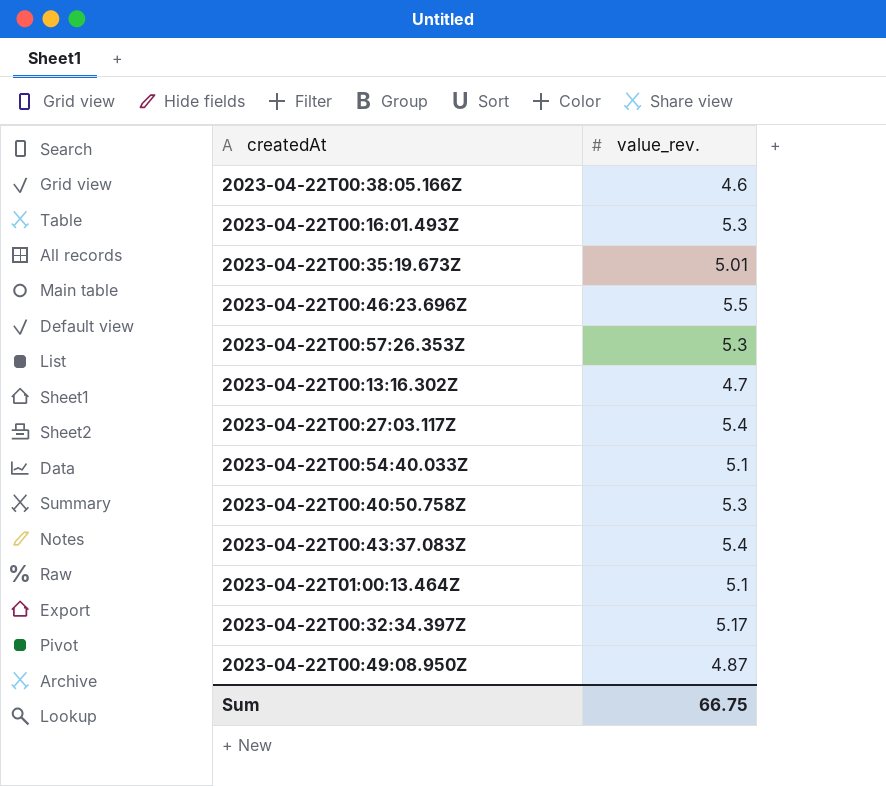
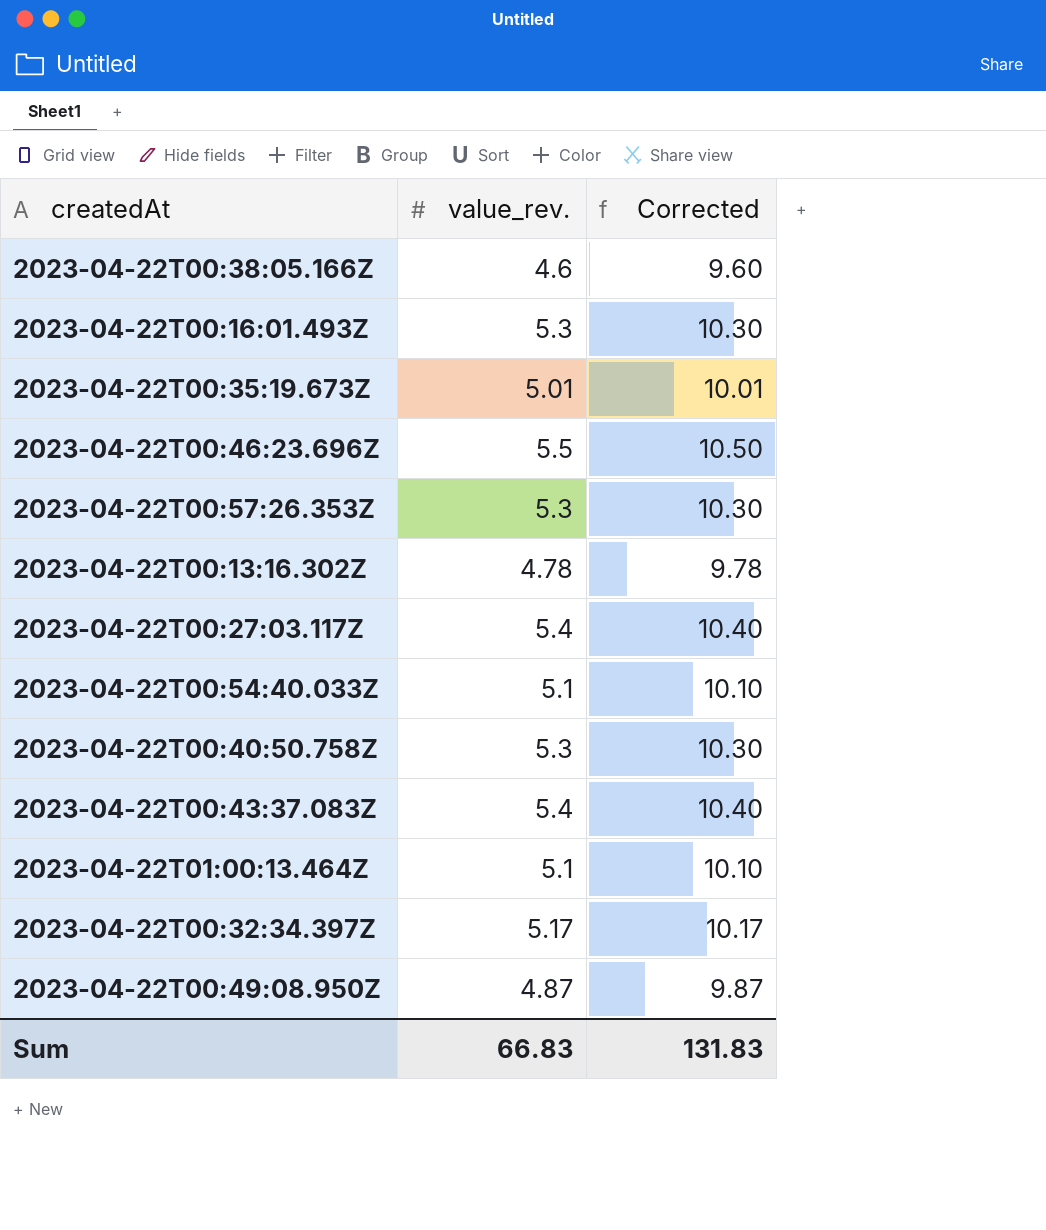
column Corrected | formula: none -> [value_rev.] + 5
2023-04-22T00:13:16.302Z | value_rev.: 4.7 -> 4.78
Sum | value_rev.: 66.75 -> 66.83

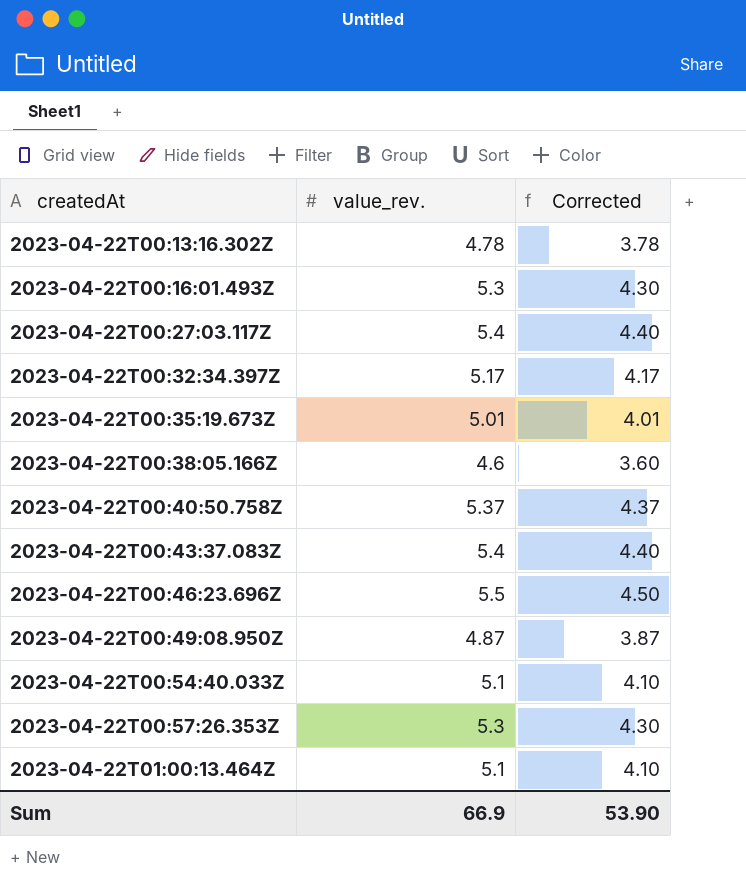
row order: none -> createdAt ascending
column Corrected | formula: [value_rev.] + 5 -> [value_rev.] - 1
2023-04-22T00:40:50.758Z | value_rev.: 5.3 -> 5.37
Sum | value_rev.: 66.83 -> 66.9
Sum | Corrected: 131.83 -> 53.90

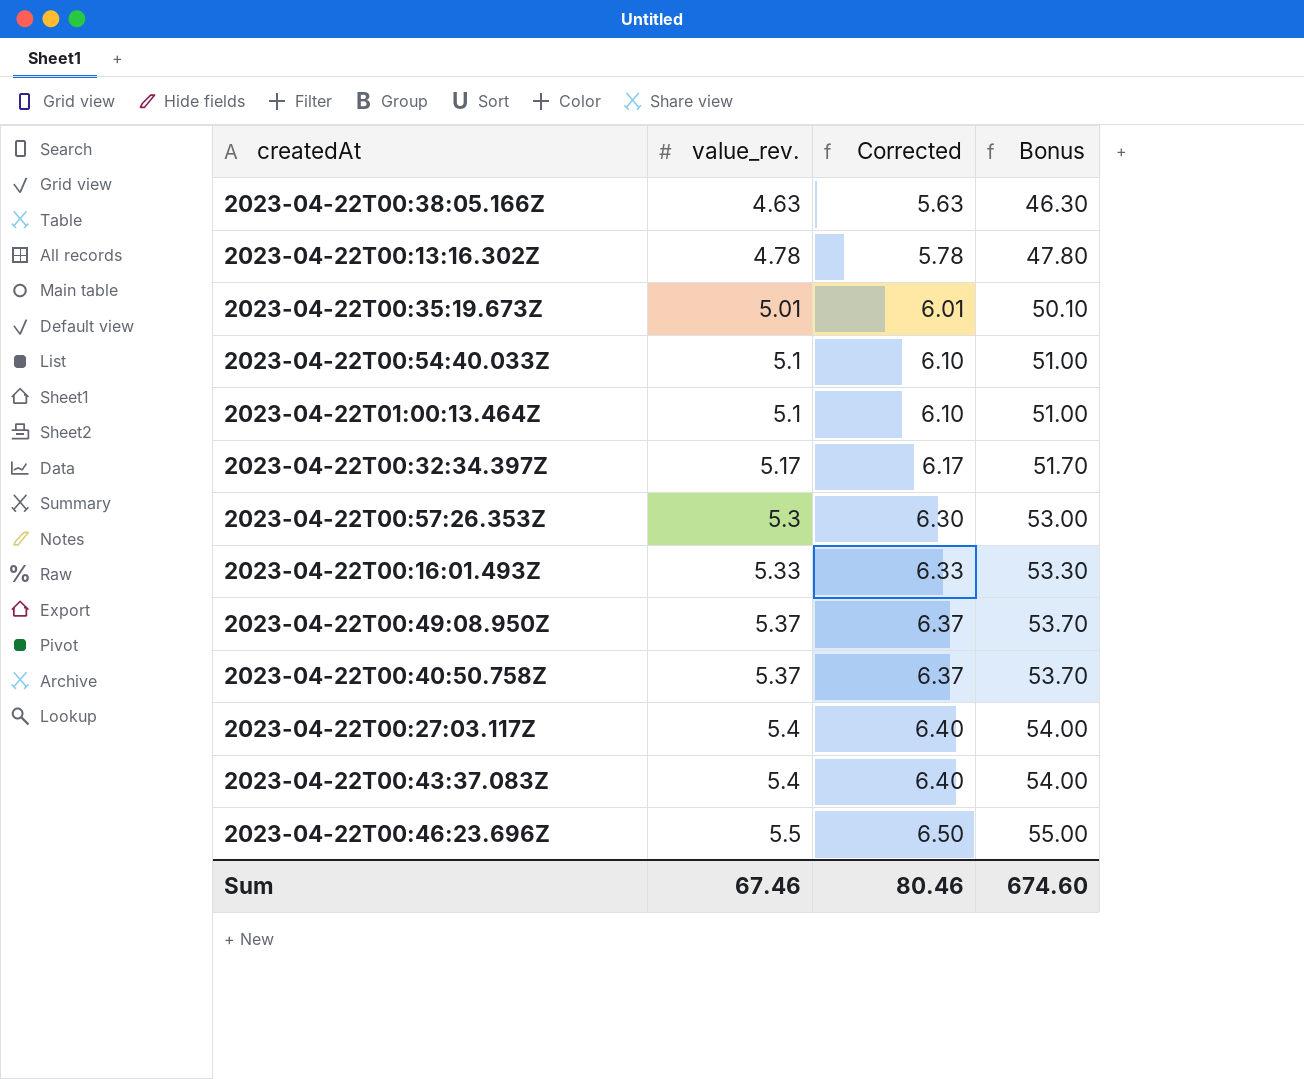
row order: createdAt ascending -> value_rev. ascending
column Corrected | formula: [value_rev.] - 1 -> [value_rev.] + 1
column Bonus | formula: none -> [value_rev.] * 10
2023-04-22T00:38:05.166Z | value_rev.: 4.6 -> 4.63
2023-04-22T00:16:01.493Z | value_rev.: 5.3 -> 5.33
2023-04-22T00:49:08.950Z | value_rev.: 4.87 -> 5.37
Sum | value_rev.: 66.9 -> 67.46
Sum | Corrected: 53.90 -> 80.46

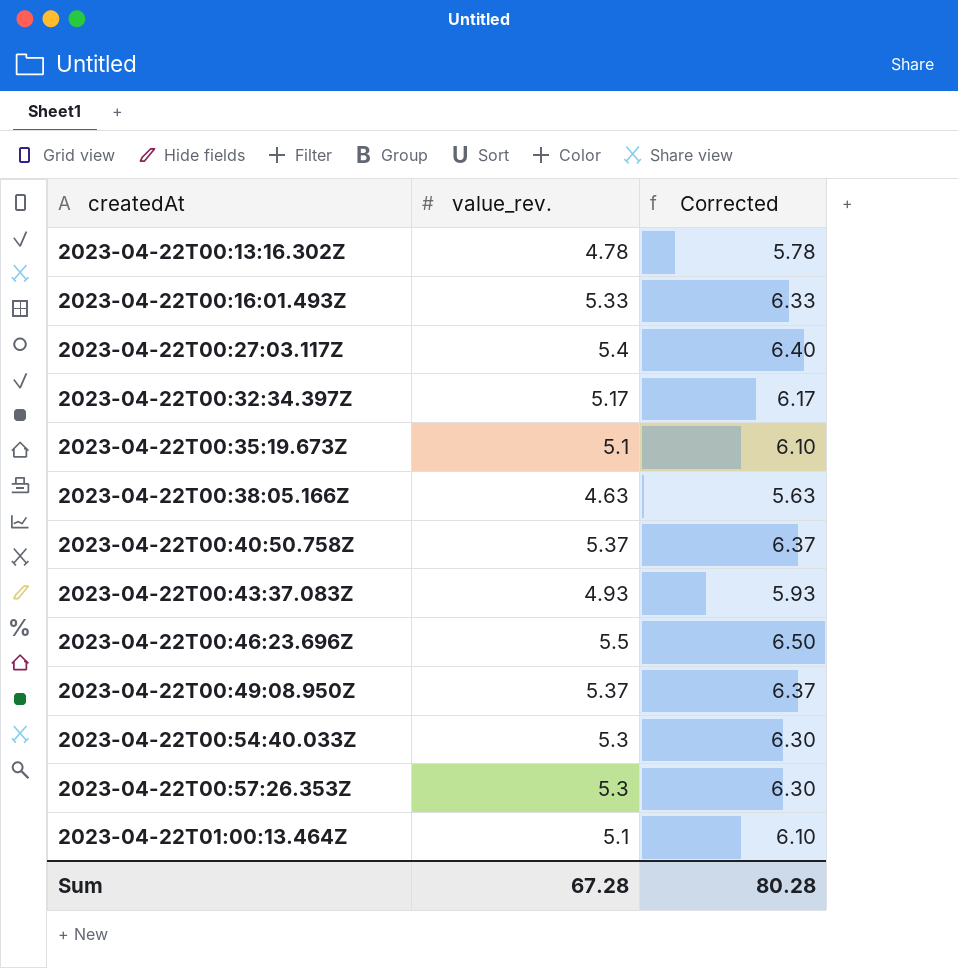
row order: value_rev. ascending -> createdAt ascending
column Bonus | formula: [value_rev.] * 10 -> none
2023-04-22T00:35:19.673Z | value_rev.: 5.01 -> 5.1
2023-04-22T00:35:19.673Z | Corrected: 6.01 -> 6.10
2023-04-22T00:43:37.083Z | value_rev.: 5.4 -> 4.93
2023-04-22T00:43:37.083Z | Corrected: 6.40 -> 5.93
2023-04-22T00:54:40.033Z | value_rev.: 5.1 -> 5.3
2023-04-22T00:54:40.033Z | Corrected: 6.10 -> 6.30
Sum | value_rev.: 67.46 -> 67.28
Sum | Corrected: 80.46 -> 80.28

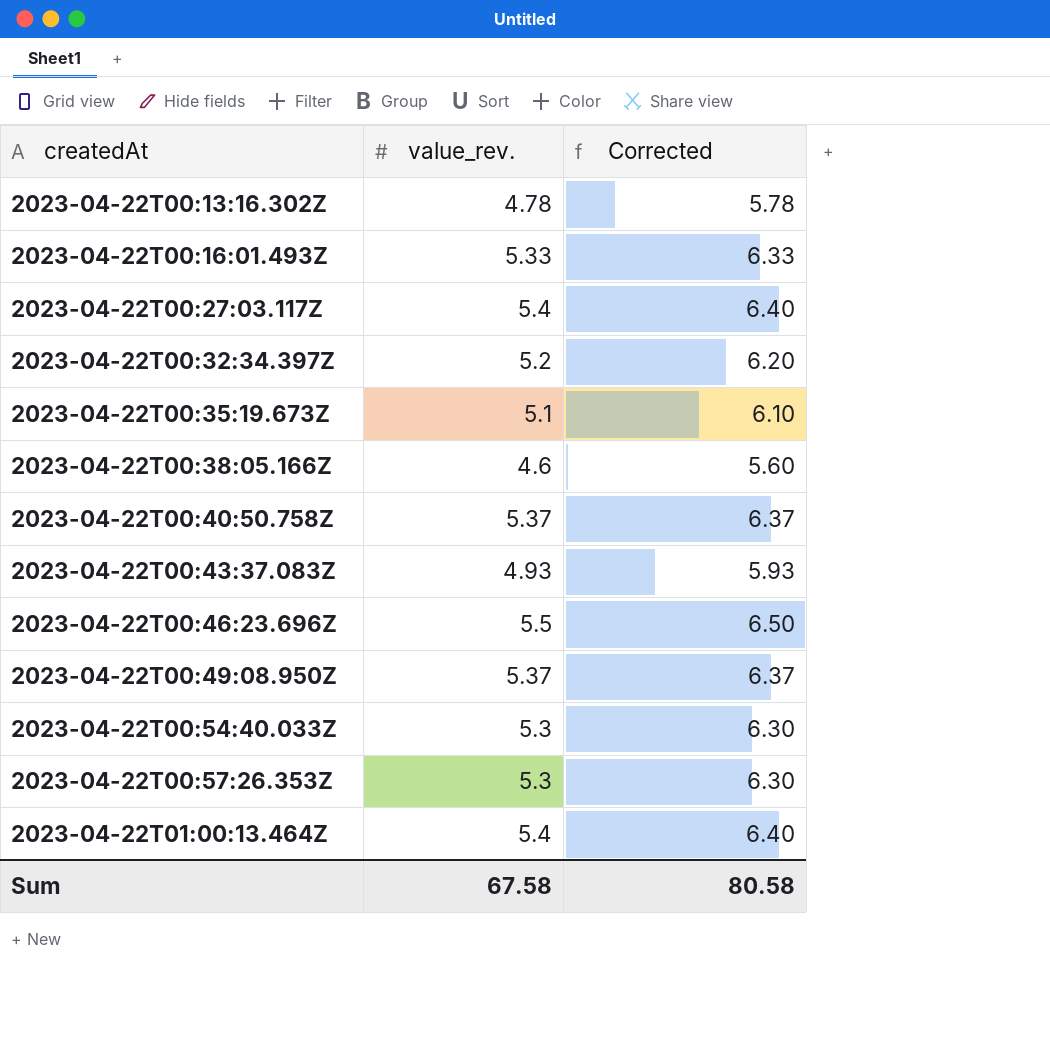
2023-04-22T00:32:34.397Z | value_rev.: 5.17 -> 5.2
2023-04-22T00:32:34.397Z | Corrected: 6.17 -> 6.20
2023-04-22T00:38:05.166Z | value_rev.: 4.63 -> 4.6
2023-04-22T00:38:05.166Z | Corrected: 5.63 -> 5.60
2023-04-22T01:00:13.464Z | value_rev.: 5.1 -> 5.4
2023-04-22T01:00:13.464Z | Corrected: 6.10 -> 6.40
Sum | value_rev.: 67.28 -> 67.58
Sum | Corrected: 80.28 -> 80.58

